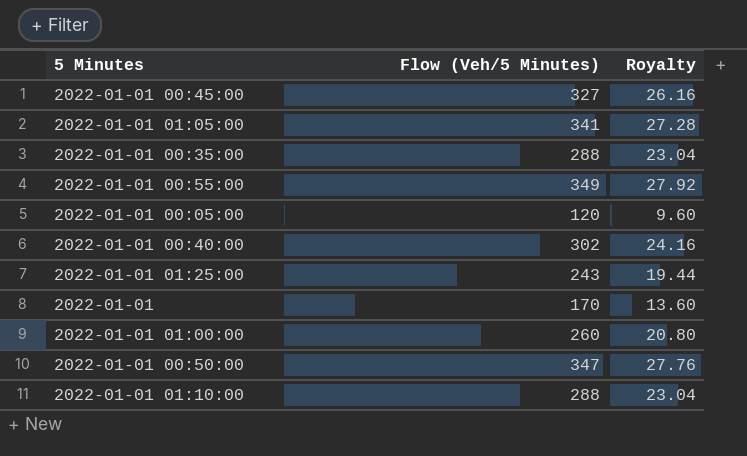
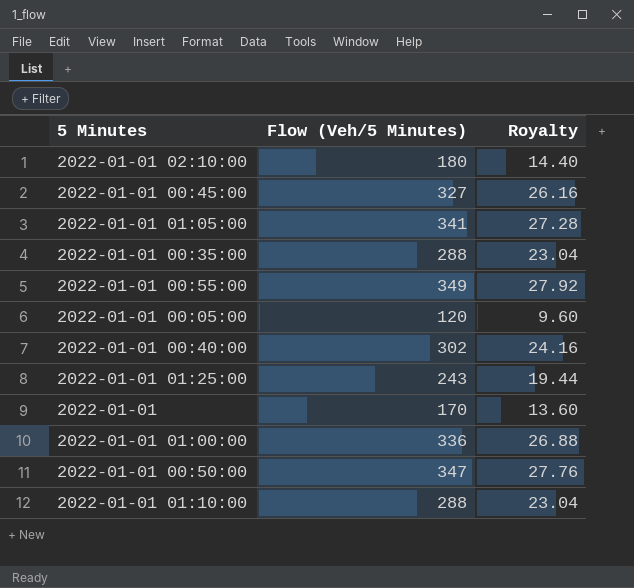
row 2022-01-01 02:10:00: none -> 180 | 14.40
2022-01-01 01:00:00 | Flow (Veh/5 Minutes): 260 -> 336
2022-01-01 01:00:00 | Royalty: 20.80 -> 26.88

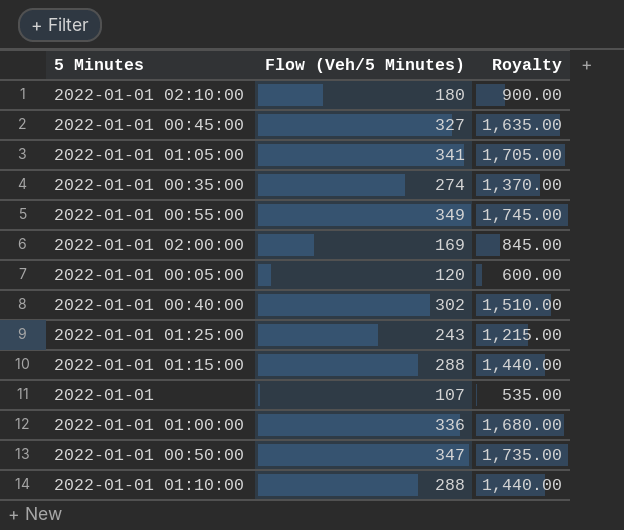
column Royalty | formula: [Flow (Veh/5 Minutes)] * 0.08 -> [Flow (Veh/5 Minutes)] * 5
2022-01-01 00:35:00 | Flow (Veh/5 Minutes): 288 -> 274
row 2022-01-01 02:00:00: none -> 169 | 845.00
row 2022-01-01 01:15:00: none -> 288 | 1,440.00
2022-01-01 | Flow (Veh/5 Minutes): 170 -> 107

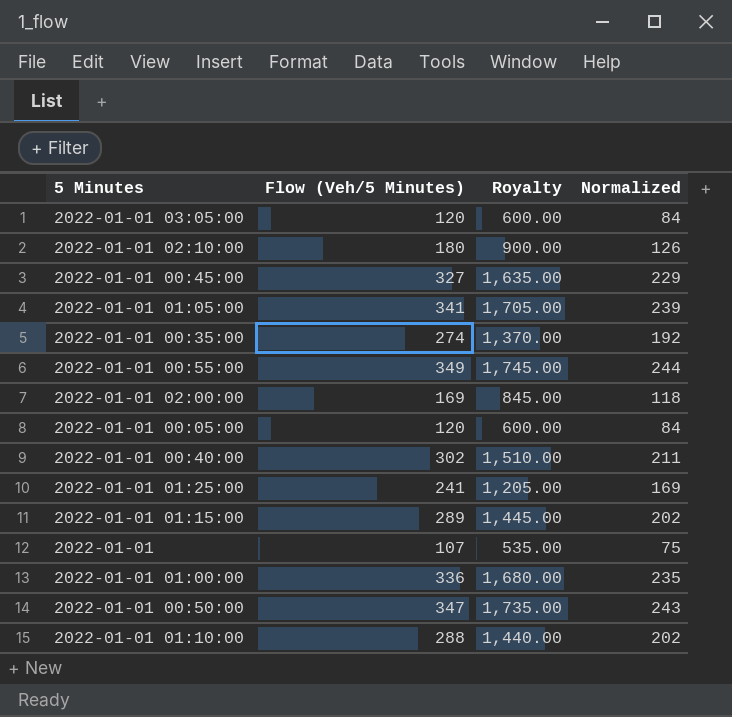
column Normalized | formula: none -> [Flow (Veh/5 Minutes)] * 0.7
row 2022-01-01 03:05:00: none -> 120 | 600.00 | 84
2022-01-01 01:25:00 | Flow (Veh/5 Minutes): 243 -> 241
2022-01-01 01:25:00 | Royalty: 1,215.00 -> 1,205.00
2022-01-01 01:15:00 | Flow (Veh/5 Minutes): 288 -> 289
2022-01-01 01:15:00 | Royalty: 1,440.00 -> 1,445.00

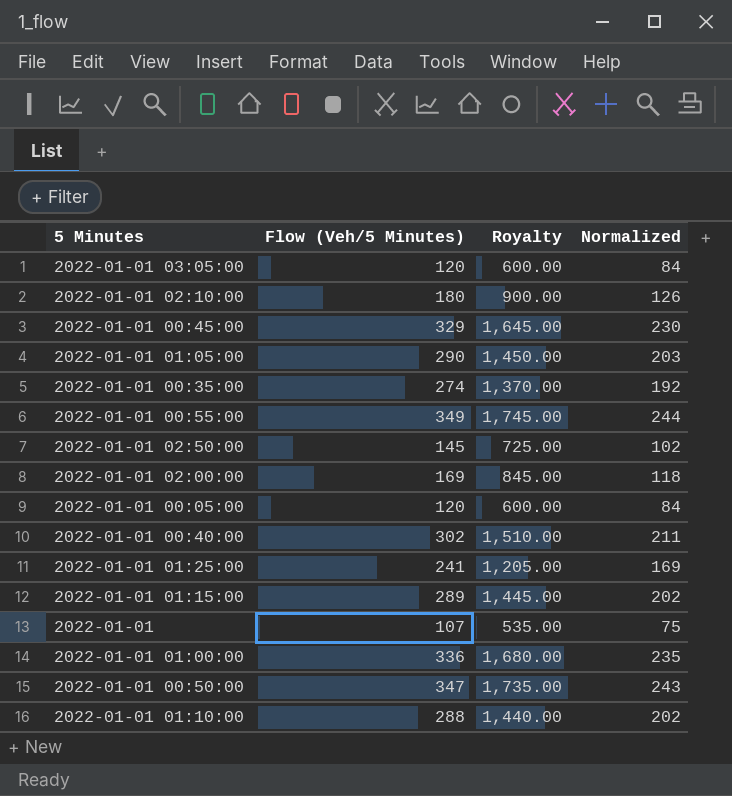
2022-01-01 00:45:00 | Flow (Veh/5 Minutes): 327 -> 329
2022-01-01 00:45:00 | Royalty: 1,635.00 -> 1,645.00
2022-01-01 00:45:00 | Normalized: 229 -> 230
2022-01-01 01:05:00 | Flow (Veh/5 Minutes): 341 -> 290
2022-01-01 01:05:00 | Royalty: 1,705.00 -> 1,450.00
2022-01-01 01:05:00 | Normalized: 239 -> 203
row 2022-01-01 02:50:00: none -> 145 | 725.00 | 102

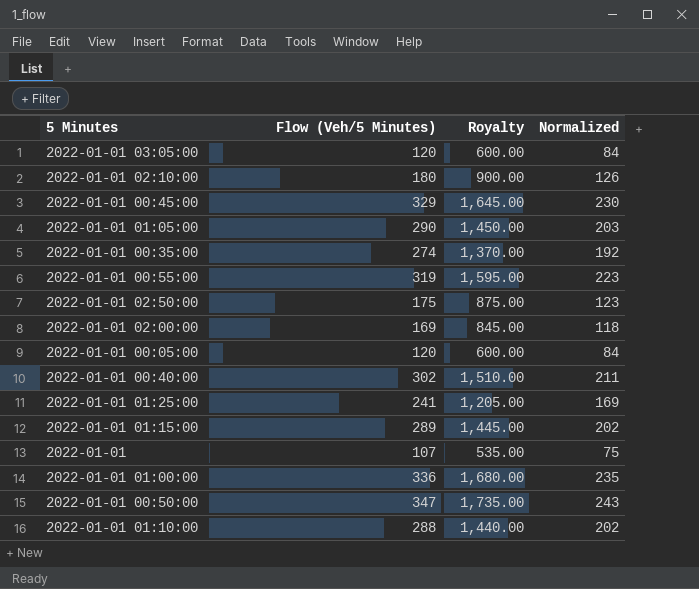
2022-01-01 00:55:00 | Flow (Veh/5 Minutes): 349 -> 319
2022-01-01 00:55:00 | Royalty: 1,745.00 -> 1,595.00
2022-01-01 00:55:00 | Normalized: 244 -> 223
2022-01-01 02:50:00 | Flow (Veh/5 Minutes): 145 -> 175
2022-01-01 02:50:00 | Royalty: 725.00 -> 875.00
2022-01-01 02:50:00 | Normalized: 102 -> 123

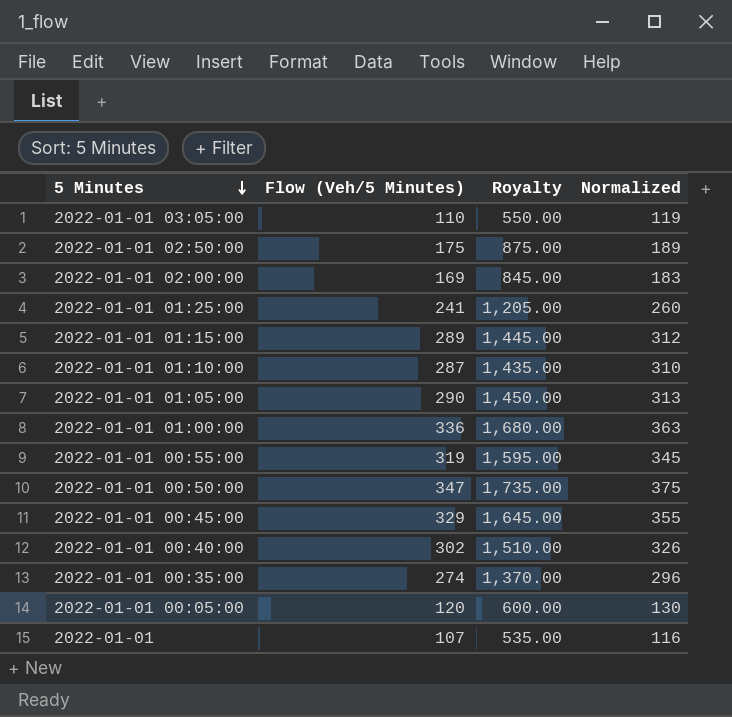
row order: none -> 5 Minutes descending
column Normalized | formula: [Flow (Veh/5 Minutes)] * 0.7 -> [Flow (Veh/5 Minutes)] * 1.08
row 2022-01-01 02:10:00: 180 | 900.00 | 126 -> none
2022-01-01 03:05:00 | Flow (Veh/5 Minutes): 120 -> 110
2022-01-01 03:05:00 | Royalty: 600.00 -> 550.00
2022-01-01 01:10:00 | Flow (Veh/5 Minutes): 288 -> 287
2022-01-01 01:10:00 | Royalty: 1,440.00 -> 1,435.00

